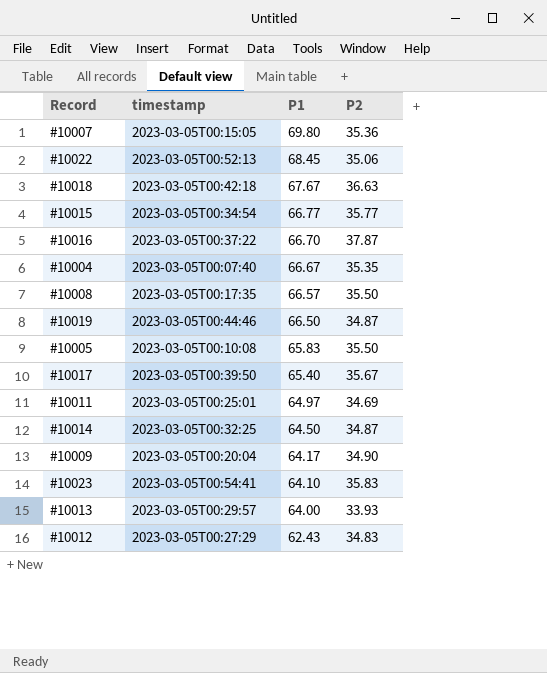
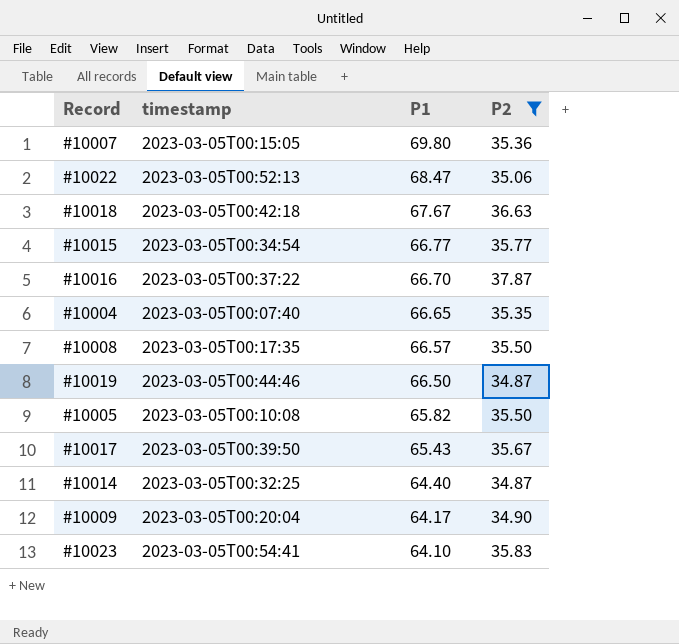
filter: none -> P2 >= 34.87
#10022 | P1: 68.45 -> 68.47
#10004 | P1: 66.67 -> 66.65
#10005 | P1: 65.83 -> 65.82
#10017 | P1: 65.40 -> 65.43
#10014 | P1: 64.50 -> 64.40

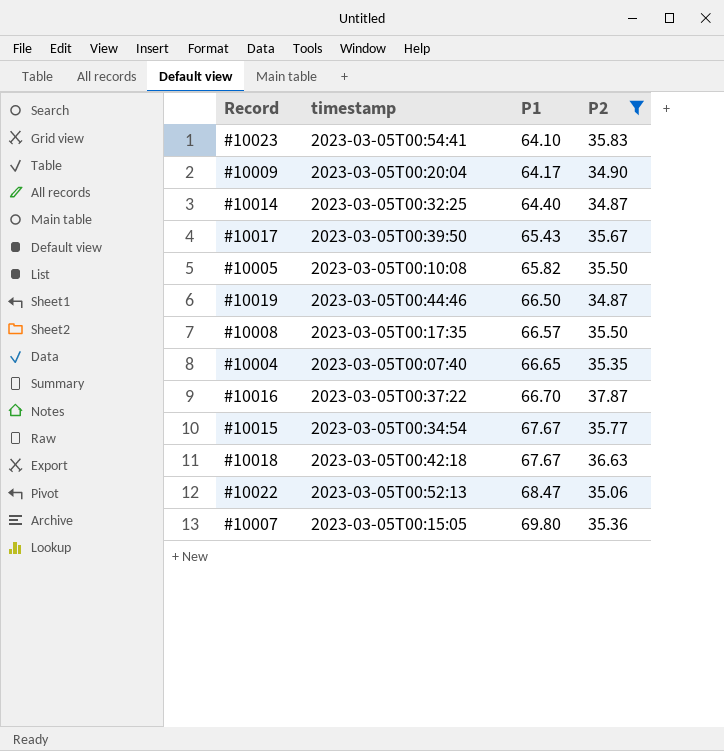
row order: P1 descending -> P1 ascending
#10015 | P1: 66.77 -> 67.67

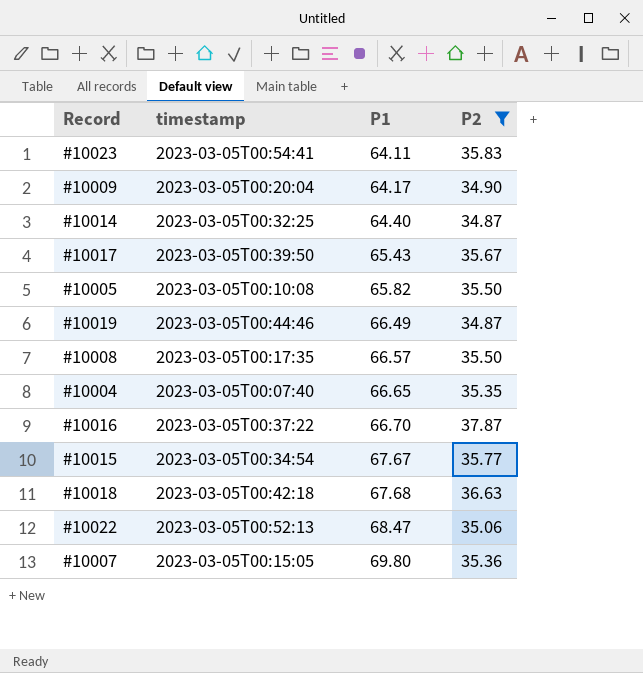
#10023 | P1: 64.10 -> 64.11
#10019 | P1: 66.50 -> 66.49
#10018 | P1: 67.67 -> 67.68

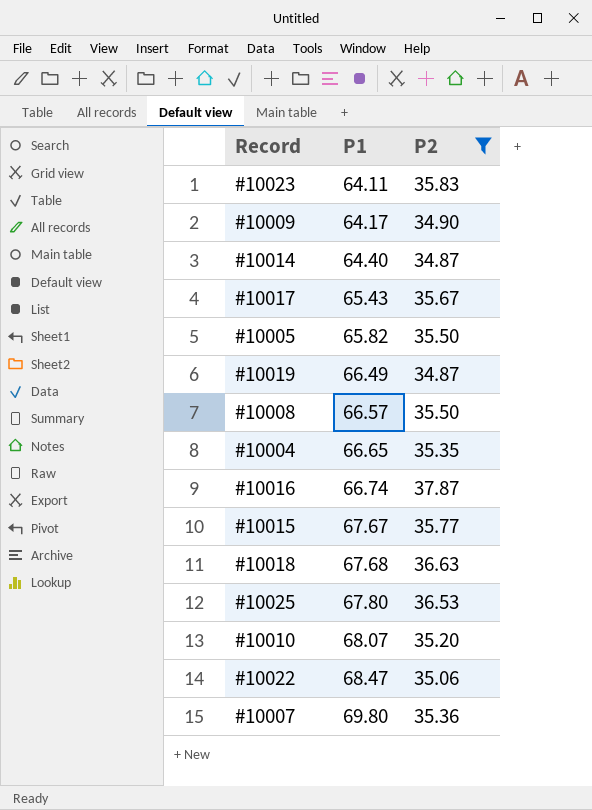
column timestamp | position: 2 -> none
#10016 | P1: 66.70 -> 66.74
row #10025: none -> 67.80 | 36.53
row #10010: none -> 68.07 | 35.20

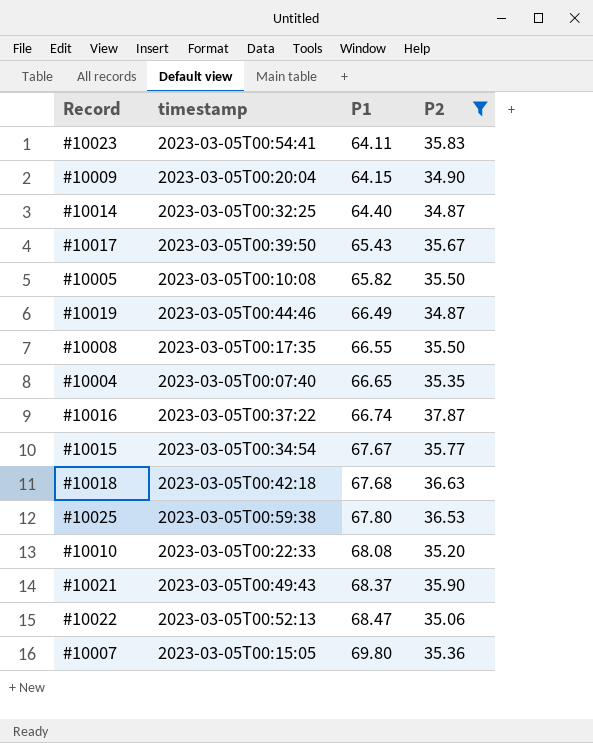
column timestamp | position: none -> 2
#10009 | P1: 64.17 -> 64.15
#10008 | P1: 66.57 -> 66.55
#10010 | P1: 68.07 -> 68.08
row #10021: none -> 2023-03-05T00:49:43 | 68.37 | 35.90

